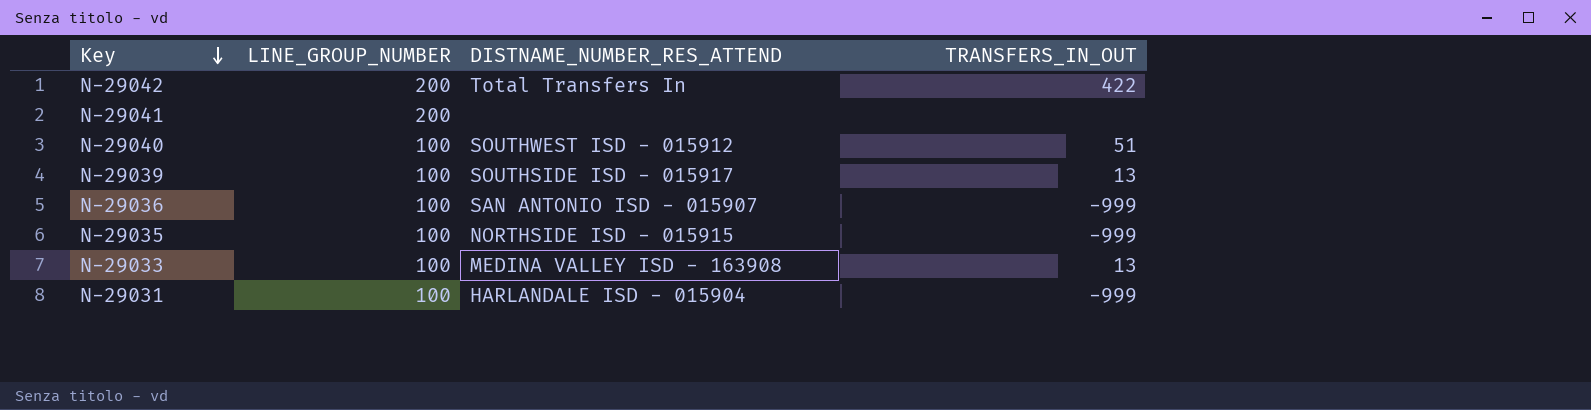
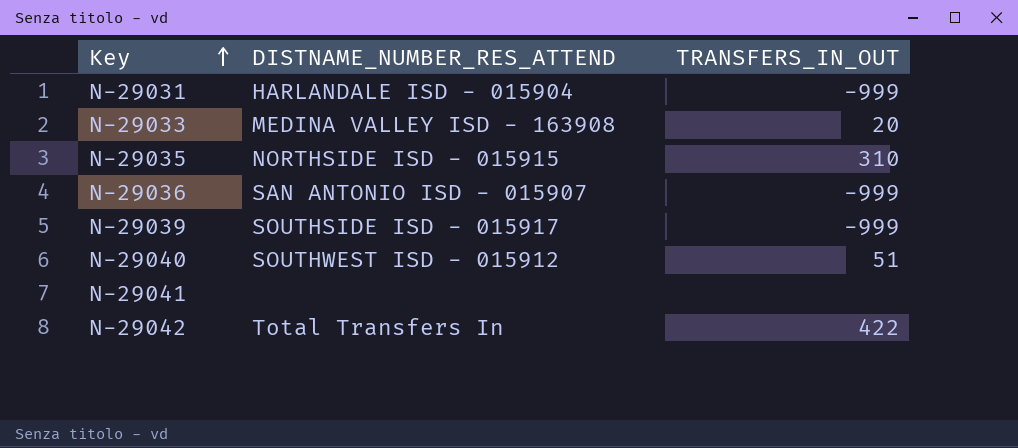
row order: Key descending -> Key ascending
column LINE_GROUP_NUMBER | position: 2 -> none
N-29033 | TRANSFERS_IN_OUT: 13 -> 20
N-29035 | TRANSFERS_IN_OUT: -999 -> 310
N-29039 | TRANSFERS_IN_OUT: 13 -> -999

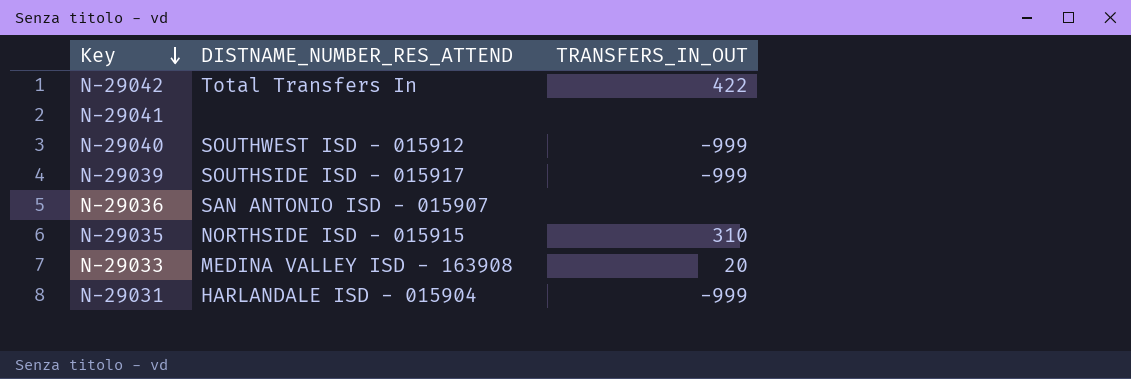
row order: Key ascending -> Key descending
N-29040 | TRANSFERS_IN_OUT: 51 -> -999
N-29036 | TRANSFERS_IN_OUT: -999 -> none

